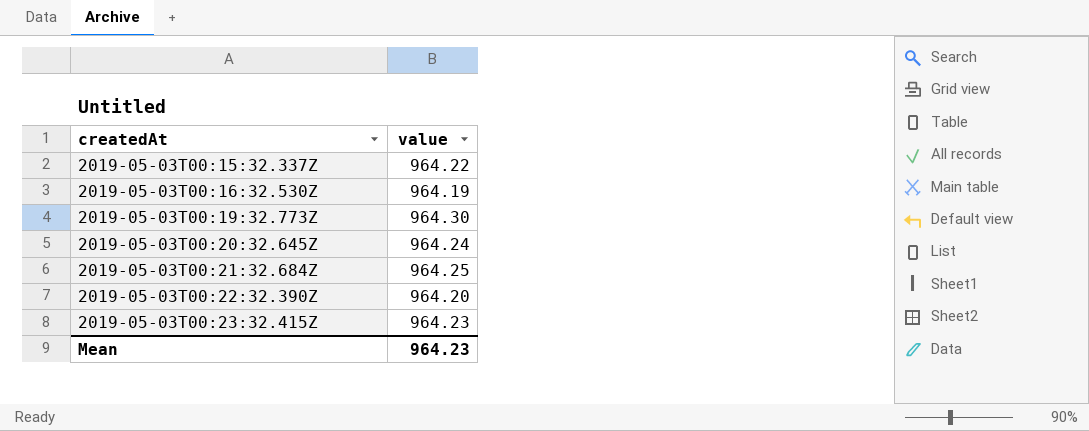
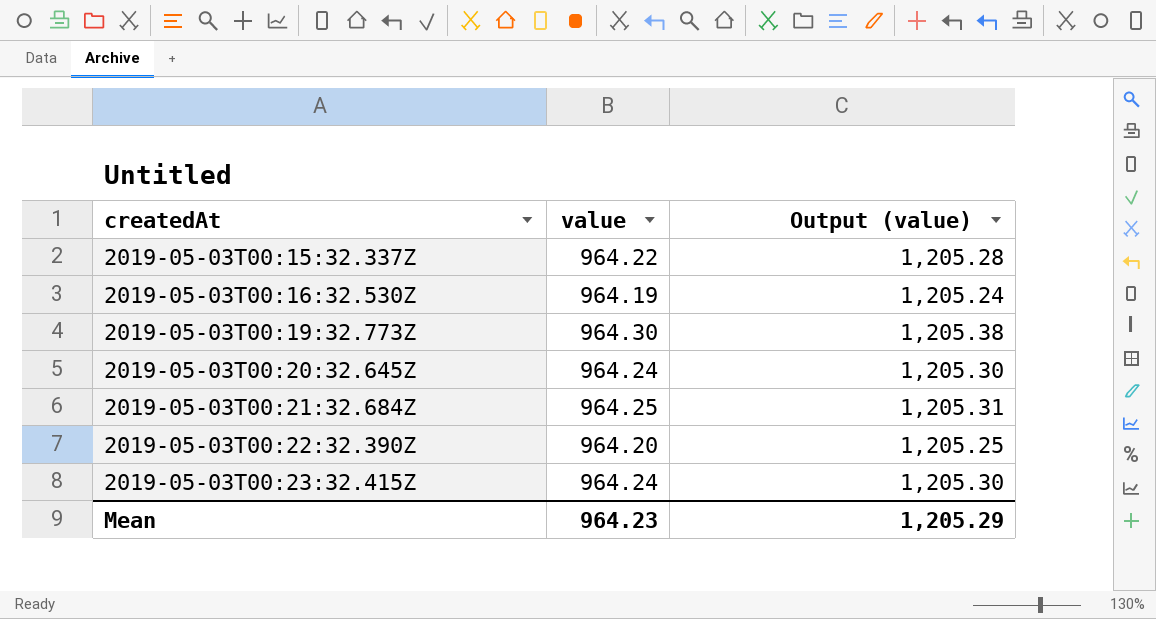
column Output (value) | formula: none -> [value] * 1.25
2019-05-03T00:23:32.415Z | value: 964.23 -> 964.24

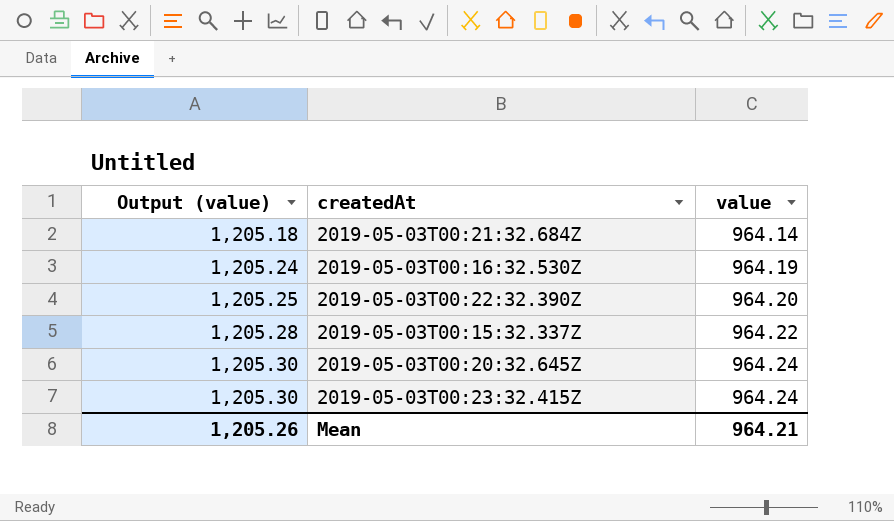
row order: createdAt ascending -> Output (value) ascending
column Output (value) | position: 3 -> 1
row 2019-05-03T00:19:32.773Z: 964.30 | 1,205.38 -> none
2019-05-03T00:21:32.684Z | Output (value): 1,205.31 -> 1,205.18
2019-05-03T00:21:32.684Z | value: 964.25 -> 964.14
Mean | Output (value): 1,205.29 -> 1,205.26
Mean | value: 964.23 -> 964.21

